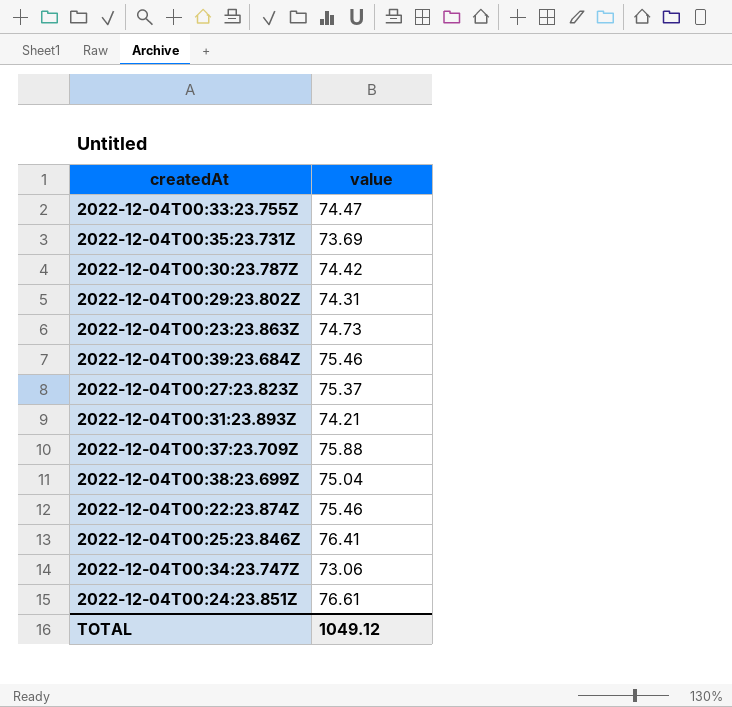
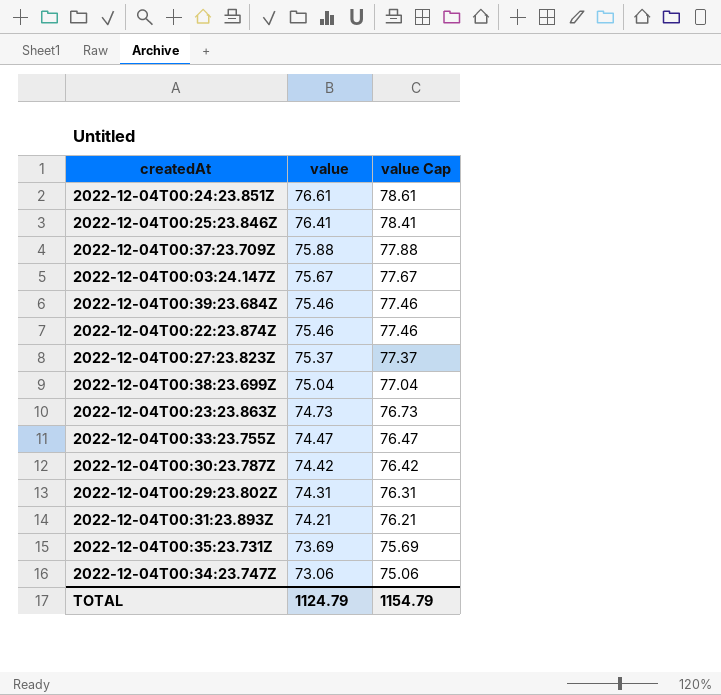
row order: none -> value descending
column value Cap | formula: none -> [value] + 2
row 2022-12-04T00:03:24.147Z: none -> 75.67 | 77.67
TOTAL | value: 1049.12 -> 1124.79

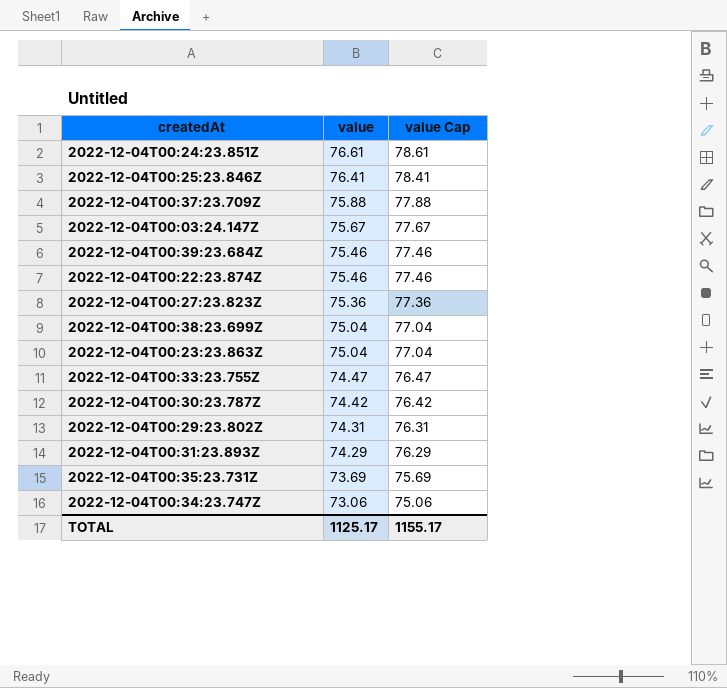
2022-12-04T00:27:23.823Z | value: 75.37 -> 75.36
2022-12-04T00:27:23.823Z | value Cap: 77.37 -> 77.36
2022-12-04T00:23:23.863Z | value: 74.73 -> 75.04
2022-12-04T00:23:23.863Z | value Cap: 76.73 -> 77.04
2022-12-04T00:31:23.893Z | value: 74.21 -> 74.29
2022-12-04T00:31:23.893Z | value Cap: 76.21 -> 76.29
TOTAL | value: 1124.79 -> 1125.17
TOTAL | value Cap: 1154.79 -> 1155.17

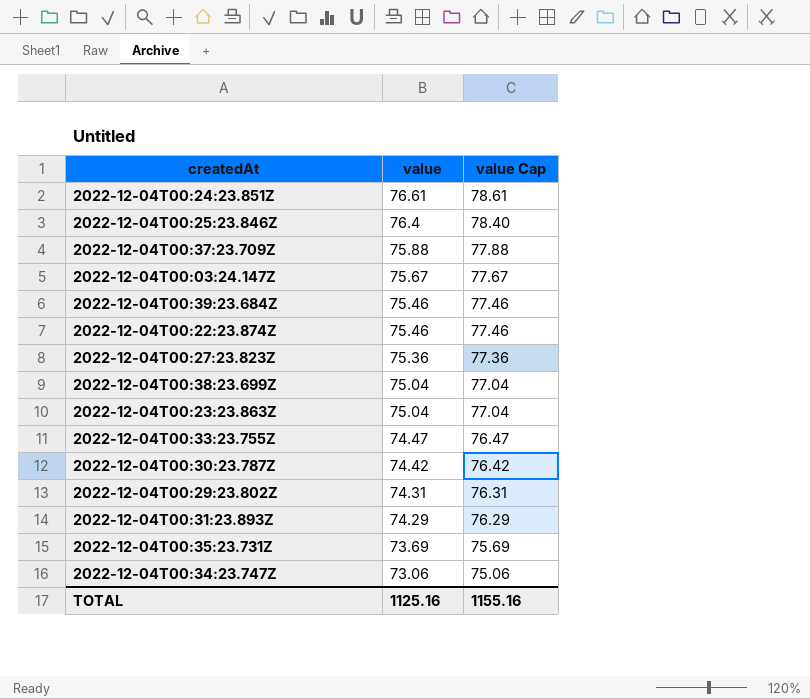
2022-12-04T00:25:23.846Z | value: 76.41 -> 76.4
2022-12-04T00:25:23.846Z | value Cap: 78.41 -> 78.40
TOTAL | value: 1125.17 -> 1125.16
TOTAL | value Cap: 1155.17 -> 1155.16

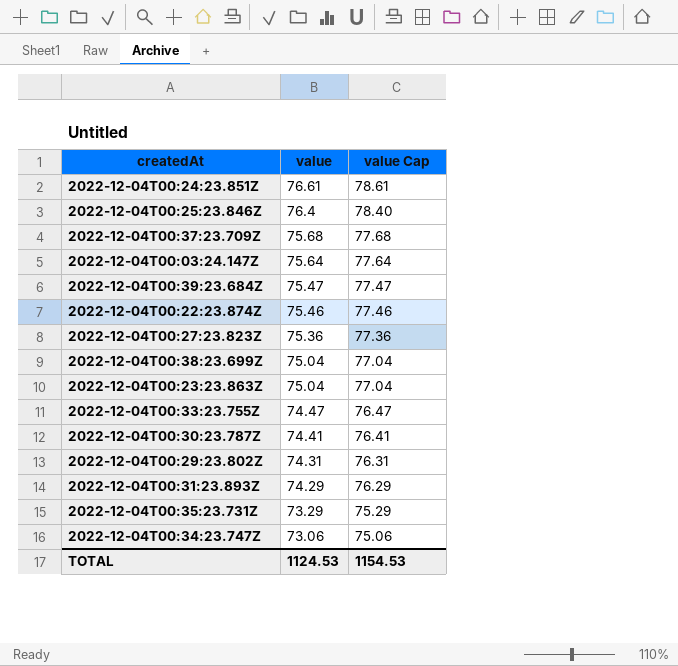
2022-12-04T00:37:23.709Z | value: 75.88 -> 75.68
2022-12-04T00:37:23.709Z | value Cap: 77.88 -> 77.68
2022-12-04T00:03:24.147Z | value: 75.67 -> 75.64
2022-12-04T00:03:24.147Z | value Cap: 77.67 -> 77.64
2022-12-04T00:39:23.684Z | value: 75.46 -> 75.47
2022-12-04T00:39:23.684Z | value Cap: 77.46 -> 77.47
2022-12-04T00:30:23.787Z | value: 74.42 -> 74.41
2022-12-04T00:30:23.787Z | value Cap: 76.42 -> 76.41
2022-12-04T00:35:23.731Z | value: 73.69 -> 73.29
2022-12-04T00:35:23.731Z | value Cap: 75.69 -> 75.29
TOTAL | value: 1125.16 -> 1124.53
TOTAL | value Cap: 1155.16 -> 1154.53

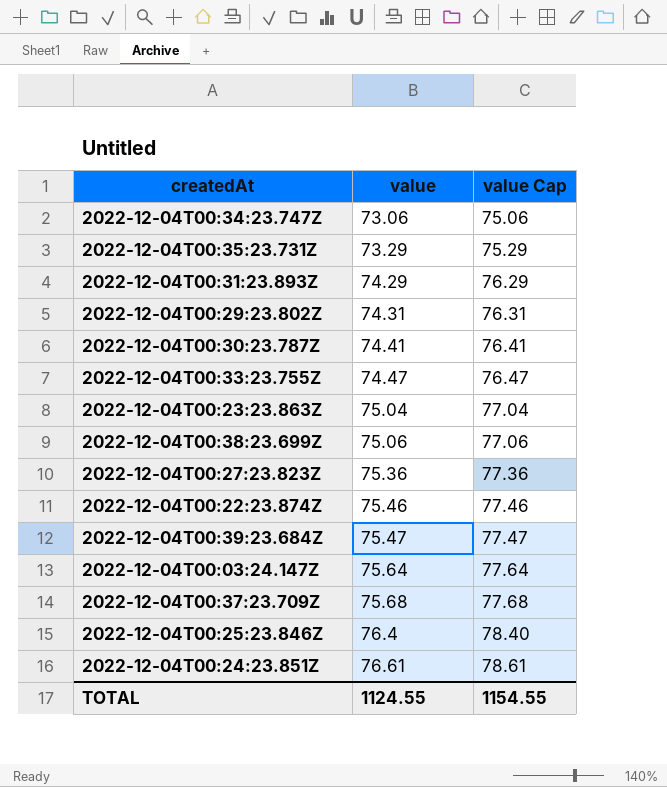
row order: value descending -> value ascending
2022-12-04T00:38:23.699Z | value: 75.04 -> 75.06
2022-12-04T00:38:23.699Z | value Cap: 77.04 -> 77.06
TOTAL | value: 1124.53 -> 1124.55
TOTAL | value Cap: 1154.53 -> 1154.55

